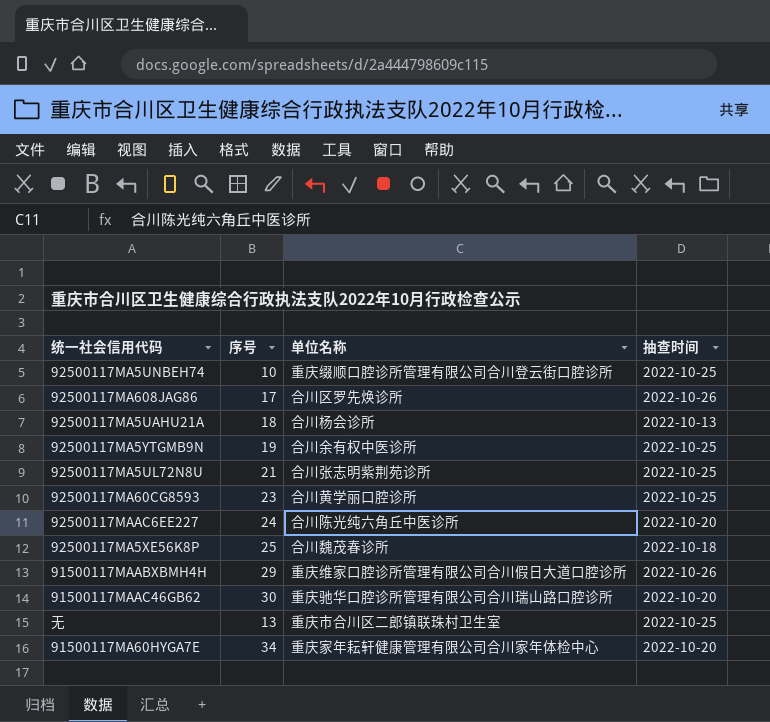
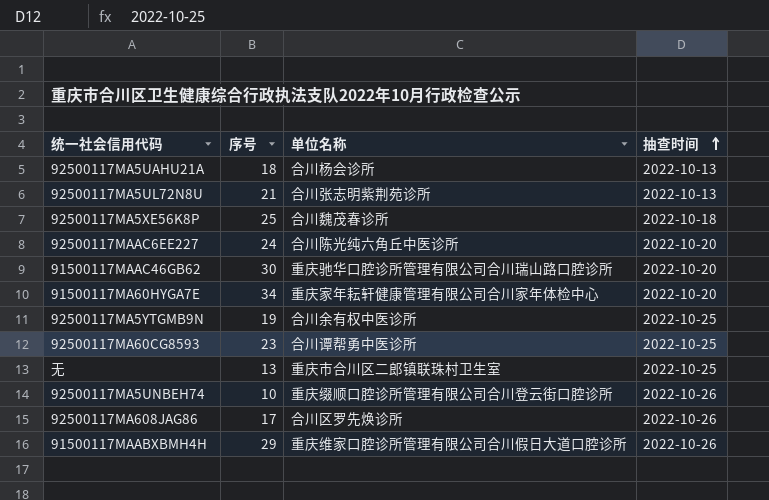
row order: none -> 抽查时间 ascending
92500117MA5UL72N8U | 抽查时间: 2022-10-25 -> 2022-10-13
92500117MA60CG8593 | 单位名称: 合川黄学丽口腔诊所 -> 合川谭帮勇中医诊所
92500117MA5UNBEH74 | 抽查时间: 2022-10-25 -> 2022-10-26

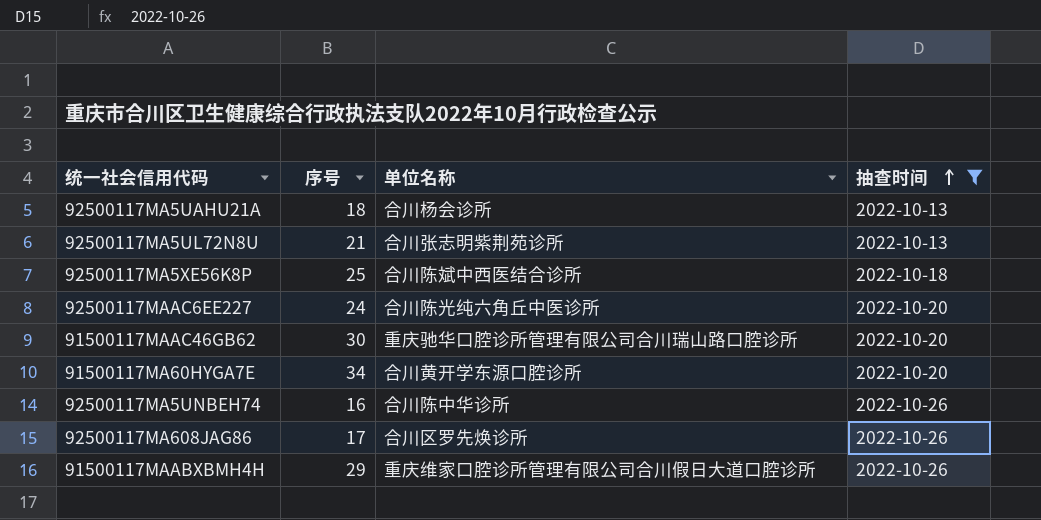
filter: none -> 抽查时间 != 2022-10-25
92500117MA5XE56K8P | 单位名称: 合川魏茂春诊所 -> 合川陈斌中西医结合诊所
91500117MA60HYGA7E | 单位名称: 重庆家年耘轩健康管理有限公司合川家年体检中心 -> 合川黄开学东源口腔诊所
92500117MA5UNBEH74 | 序号: 10 -> 16
92500117MA5UNBEH74 | 单位名称: 重庆缀顺口腔诊所管理有限公司合川登云街口腔诊所 -> 合川陈中华诊所

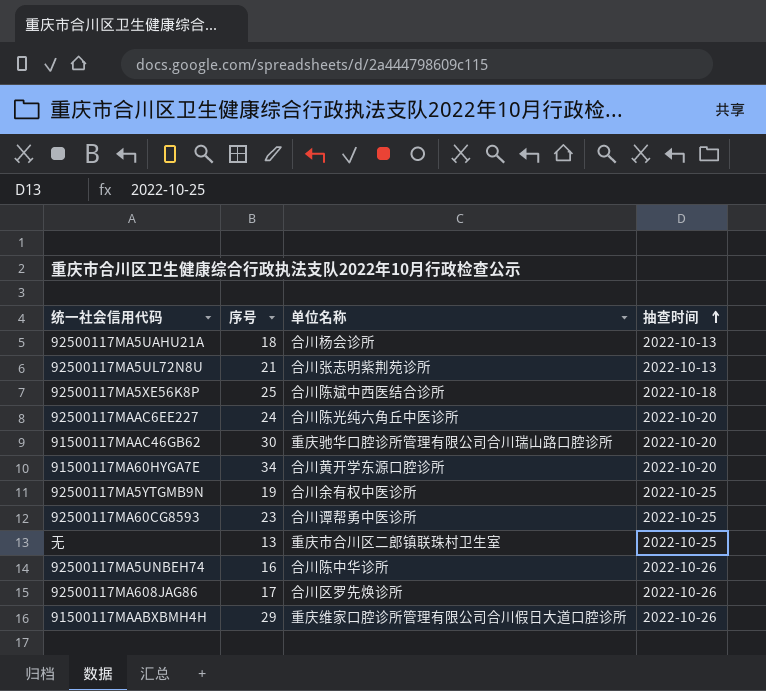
filter: 抽查时间 != 2022-10-25 -> none

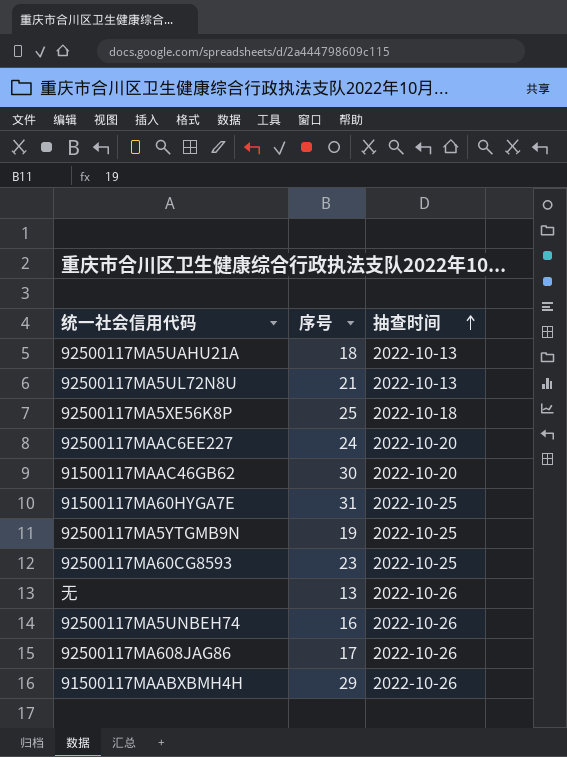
column 单位名称 | position: 3 -> none
91500117MA60HYGA7E | 序号: 34 -> 31
91500117MA60HYGA7E | 抽查时间: 2022-10-20 -> 2022-10-25
无 | 抽查时间: 2022-10-25 -> 2022-10-26

